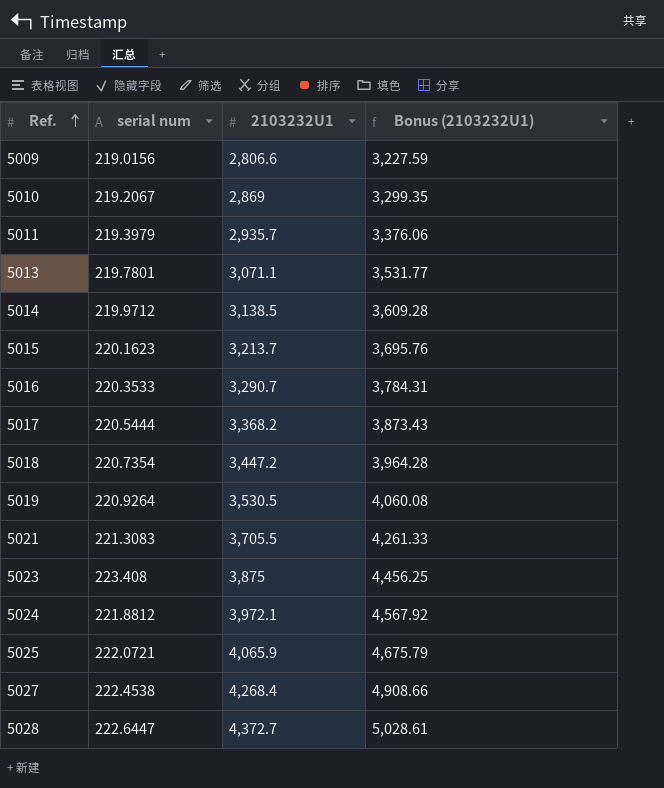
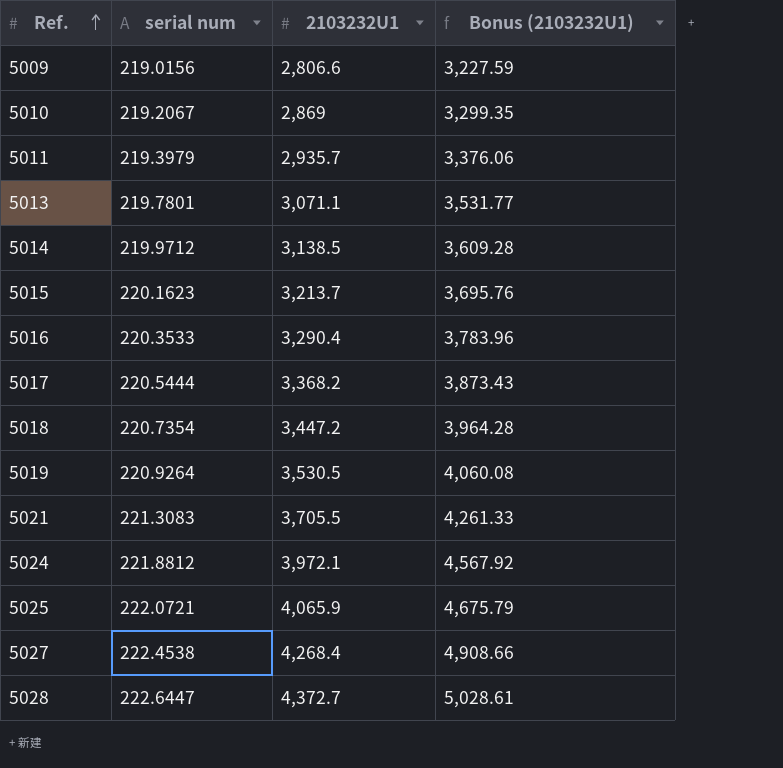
row 5023: 223.408 | 3,875 | 4,456.25 -> none
5016 | 2103232U1: 3,290.7 -> 3,290.4
5016 | Bonus (2103232U1): 3,784.31 -> 3,783.96

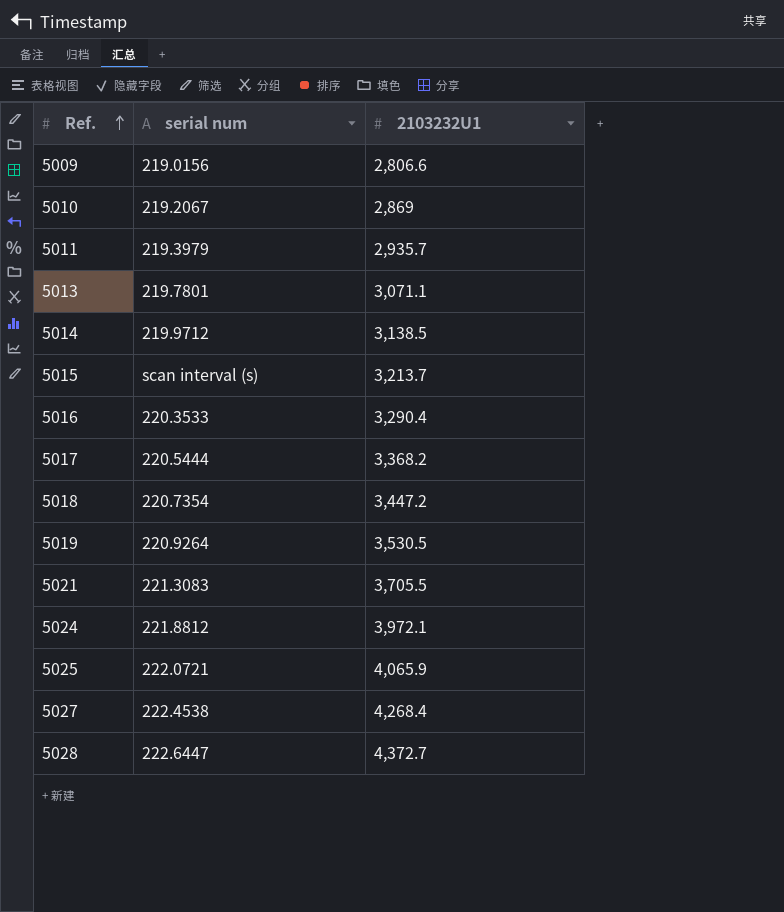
column Bonus (2103232U1) | formula: [2103232U1] * 1.15 -> none
5015 | serial num: 220.1623 -> scan interval (s)

